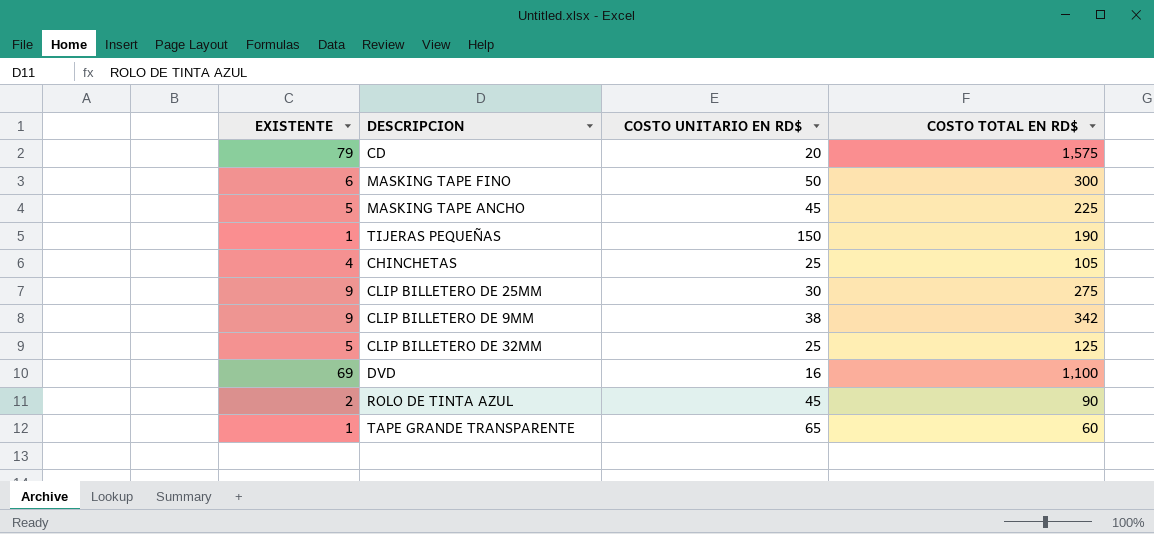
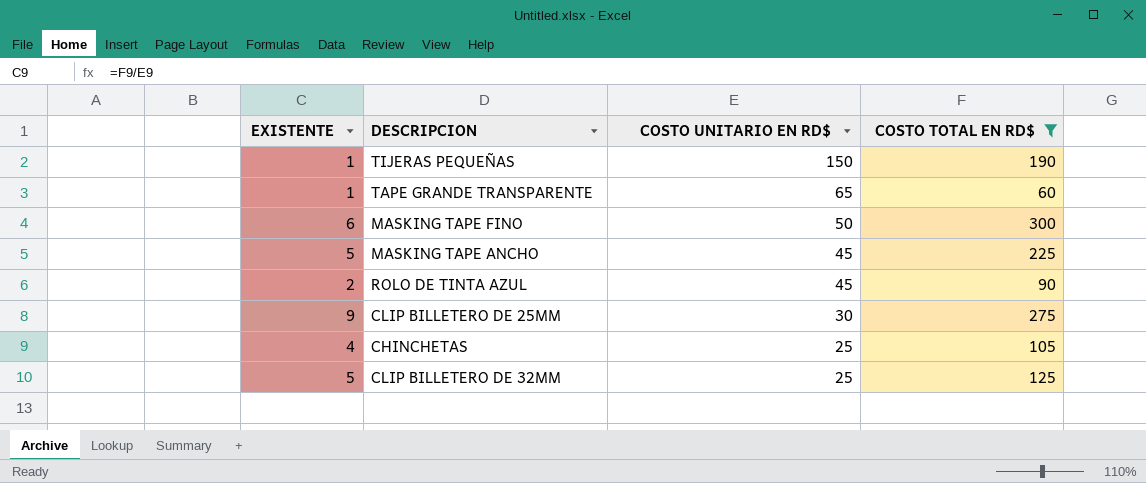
filter: none -> COSTO TOTAL EN RD$ <= 300
row order: none -> COSTO UNITARIO EN RD$ descending

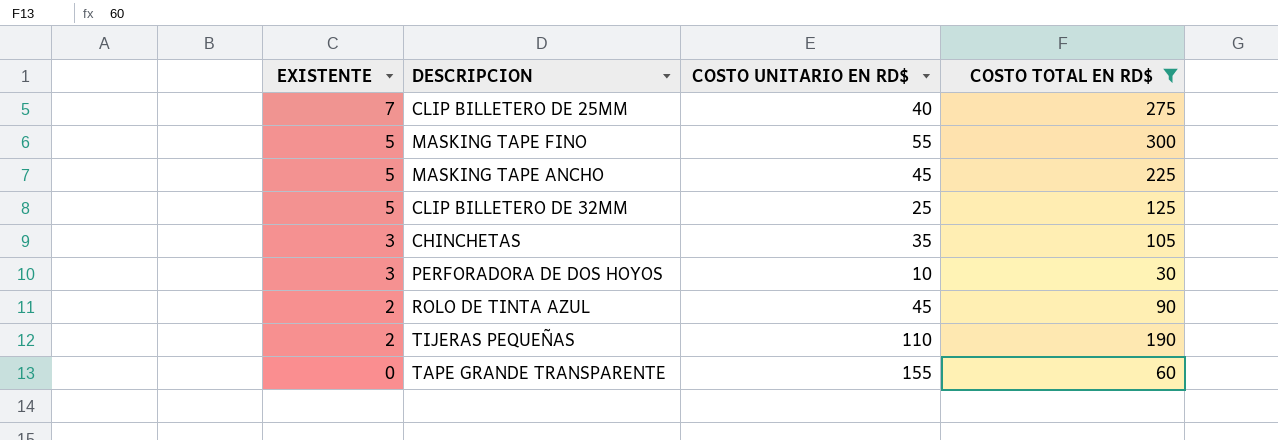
row order: COSTO UNITARIO EN RD$ descending -> EXISTENTE descending
CLIP BILLETERO DE 25MM | EXISTENTE: 9 -> 7
CLIP BILLETERO DE 25MM | COSTO UNITARIO EN RD$: 30 -> 40
MASKING TAPE FINO | EXISTENTE: 6 -> 5
MASKING TAPE FINO | COSTO UNITARIO EN RD$: 50 -> 55
CHINCHETAS | EXISTENTE: 4 -> 3
CHINCHETAS | COSTO UNITARIO EN RD$: 25 -> 35
row PERFORADORA DE DOS HOYOS: none -> 3 | 10 | 30
TIJERAS PEQUEÑAS | EXISTENTE: 1 -> 2
TIJERAS PEQUEÑAS | COSTO UNITARIO EN RD$: 150 -> 110
TAPE GRANDE TRANSPARENTE | EXISTENTE: 1 -> 0
TAPE GRANDE TRANSPARENTE | COSTO UNITARIO EN RD$: 65 -> 155

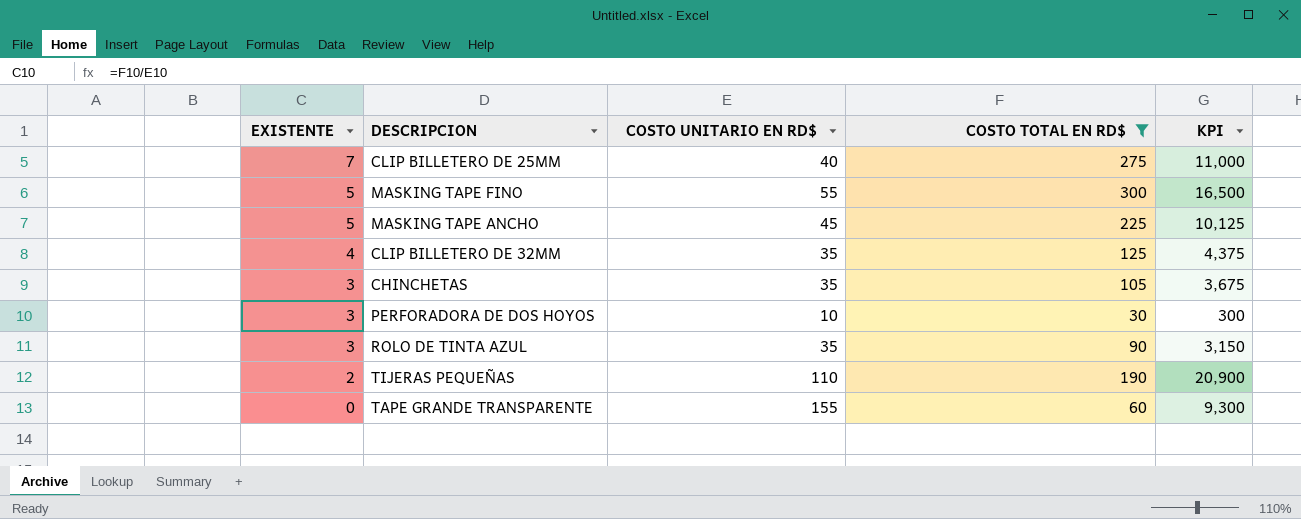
column KPI | formula: none -> [COSTO UNITARIO EN RD$] * [COSTO TOTAL EN RD$]
CLIP BILLETERO DE 32MM | EXISTENTE: 5 -> 4
CLIP BILLETERO DE 32MM | COSTO UNITARIO EN RD$: 25 -> 35
ROLO DE TINTA AZUL | EXISTENTE: 2 -> 3
ROLO DE TINTA AZUL | COSTO UNITARIO EN RD$: 45 -> 35

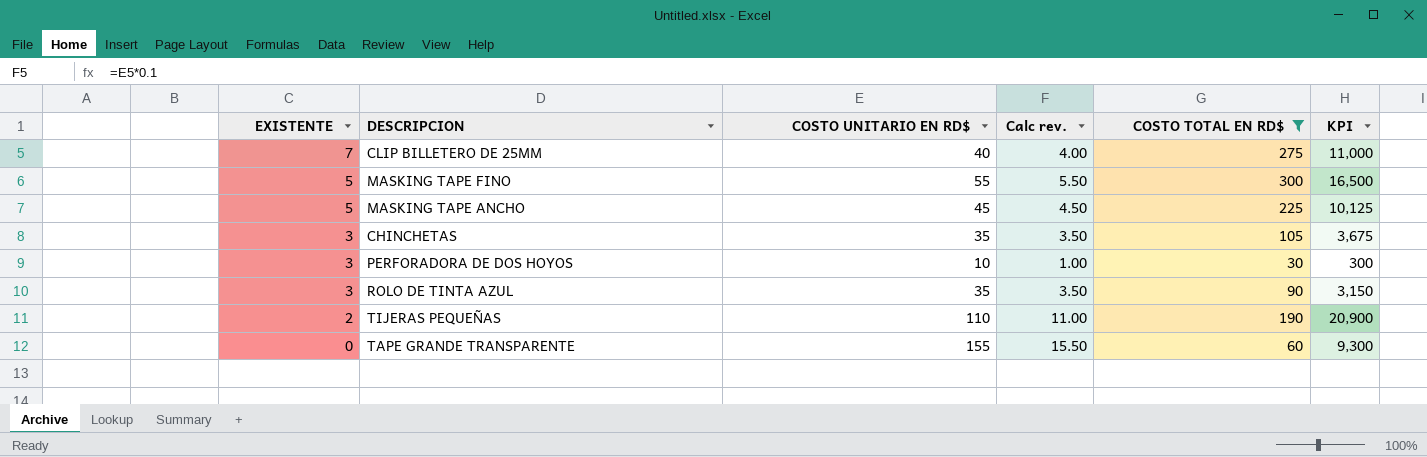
column Calc rev. | formula: none -> [COSTO UNITARIO EN RD$] * 0.1
row CLIP BILLETERO DE 32MM: 4 | 35 | 125 | 4,375 -> none

